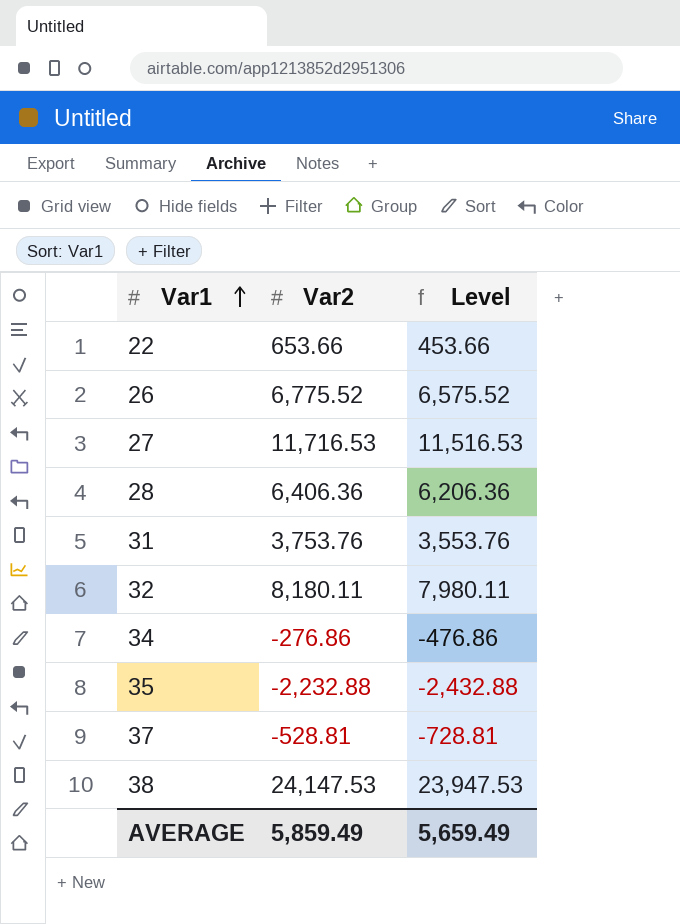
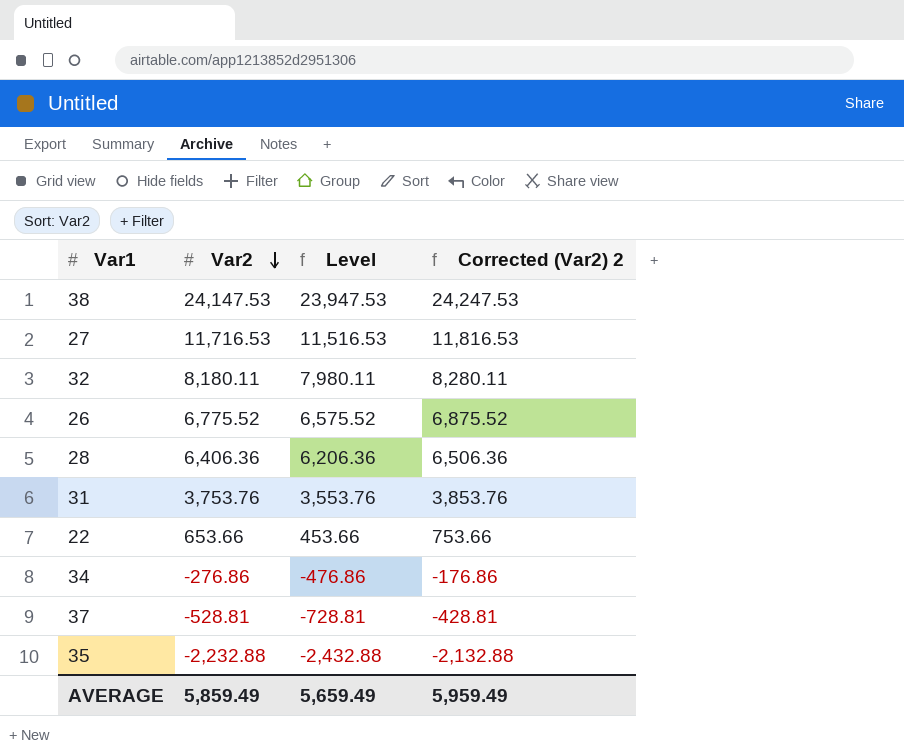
row order: Var1 ascending -> Var2 descending
column Corrected (Var2) 2 | formula: none -> [Var2] + 100

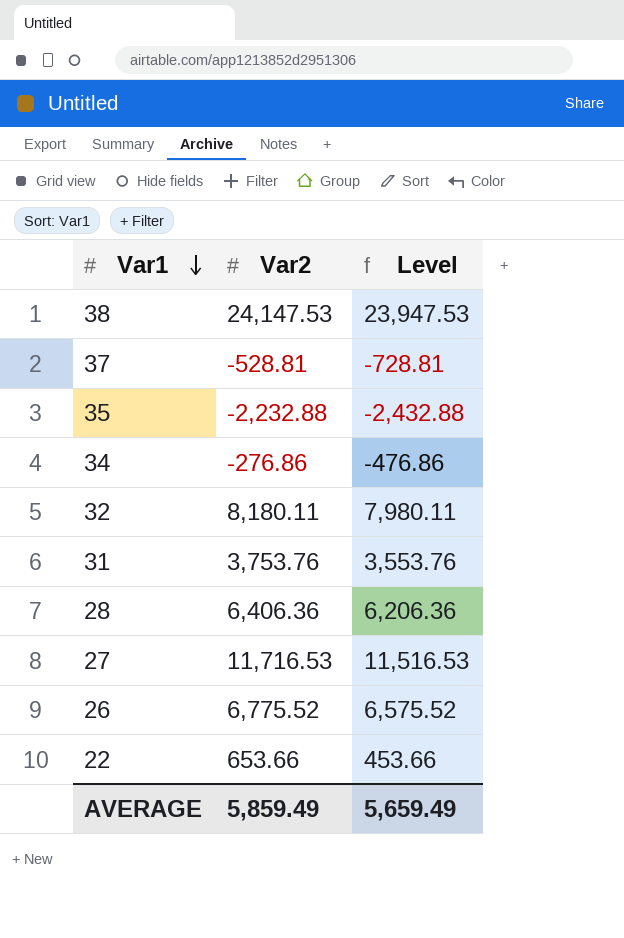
row order: Var2 descending -> Var1 descending
column Corrected (Var2) 2 | formula: [Var2] + 100 -> none

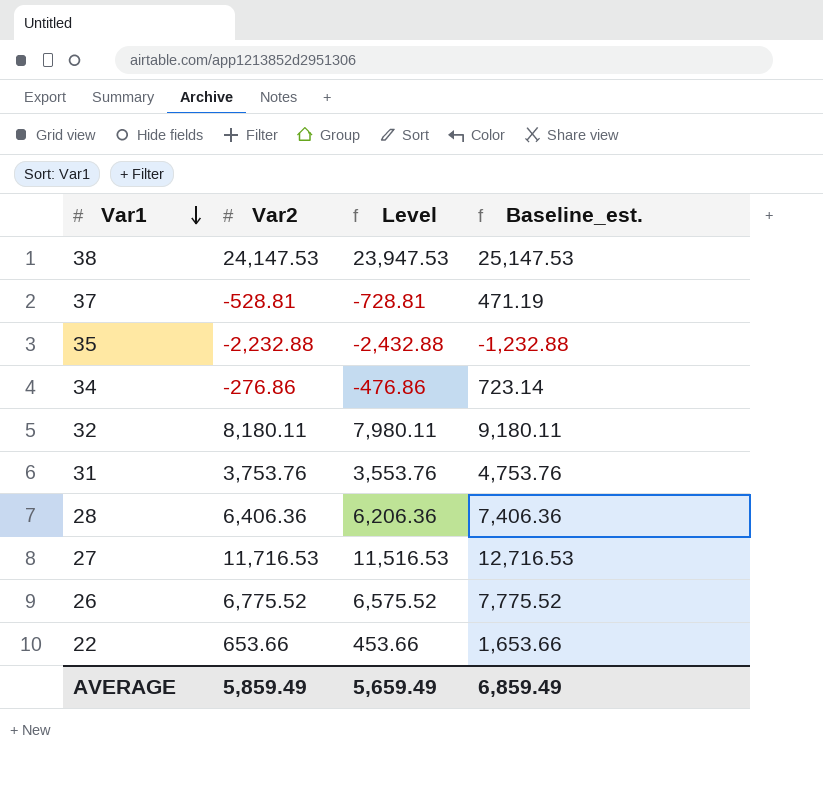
column Baseline_est. | formula: none -> [Var2] + 1000

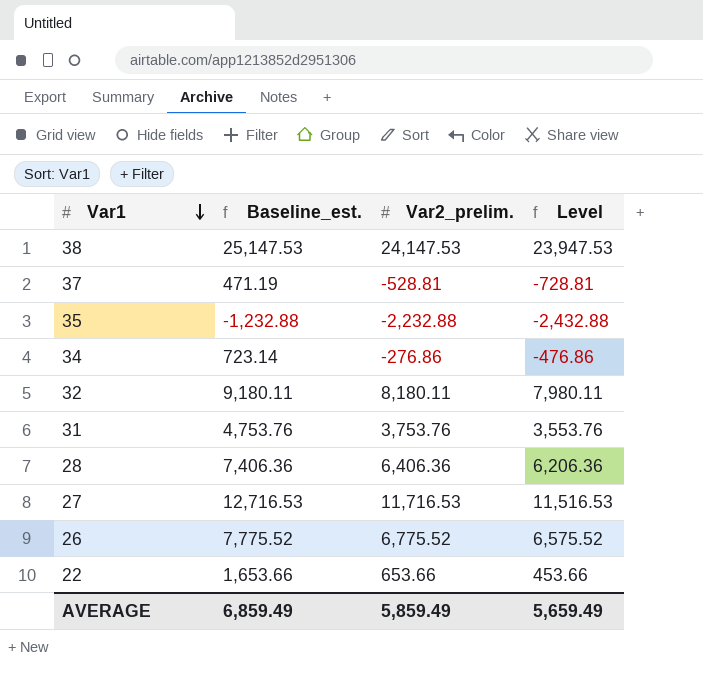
column Baseline_est. | position: 4 -> 2
column name: Var2 -> Var2_prelim.

